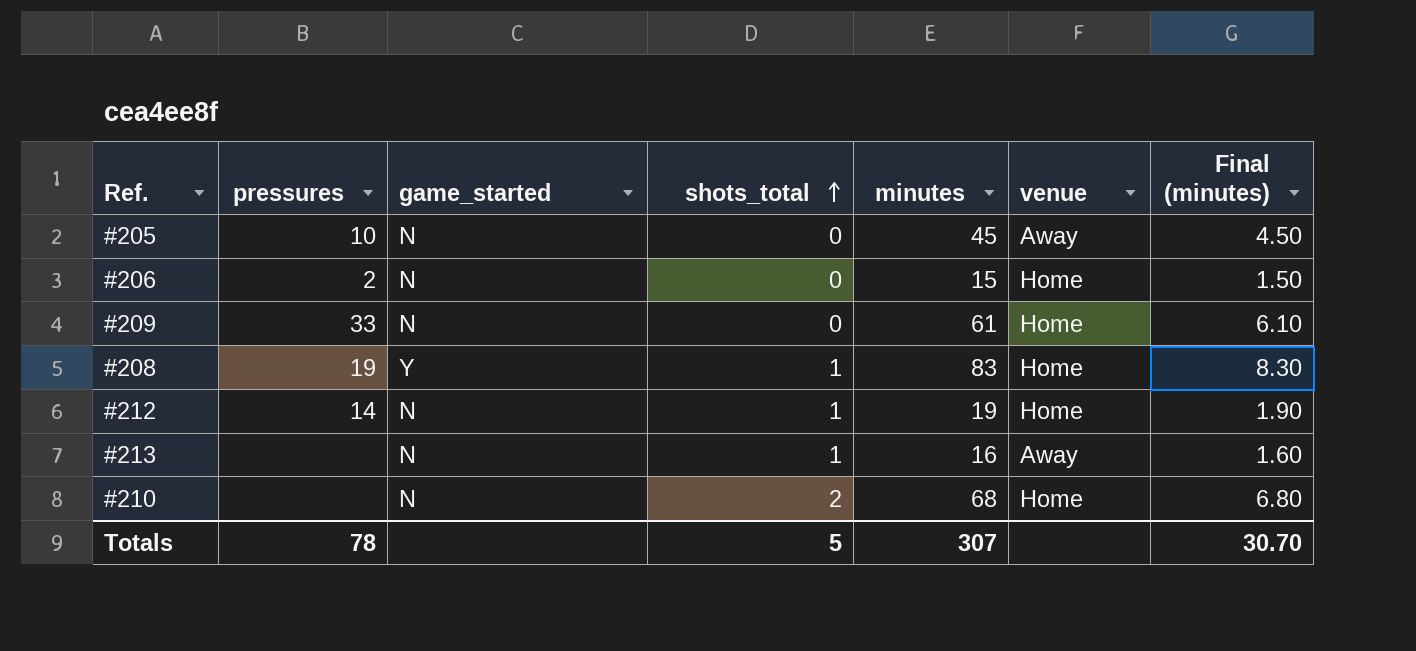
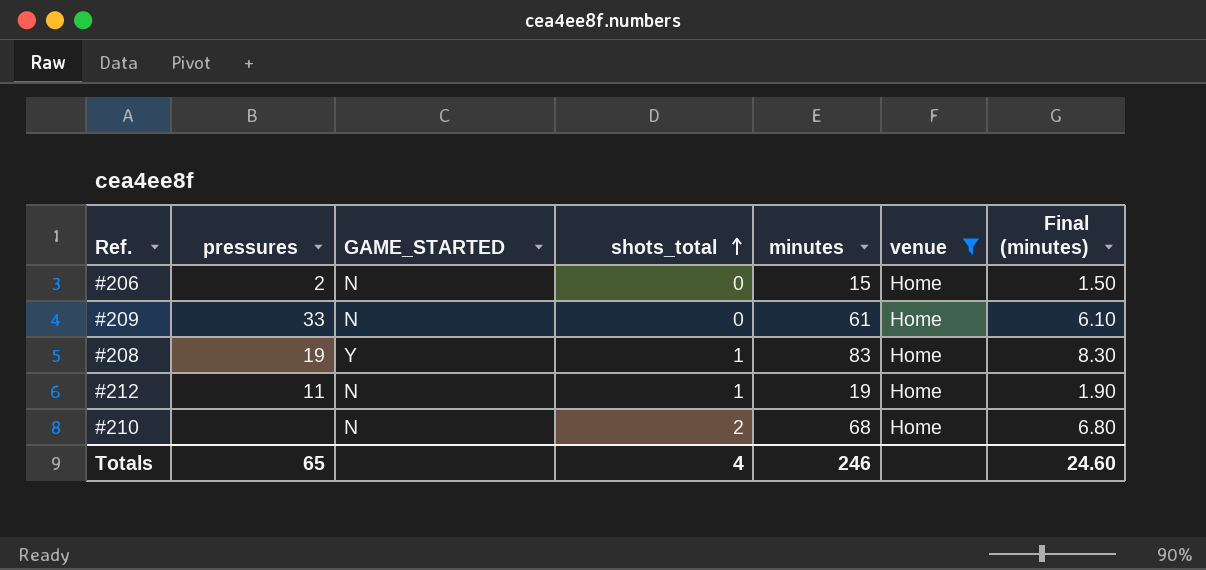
filter: none -> venue = Home
column name: game_started -> GAME_STARTED
#212 | pressures: 14 -> 11
Totals | pressures: 78 -> 65
Totals | shots_total: 5 -> 4
Totals | minutes: 307 -> 246
Totals | Final (minutes): 30.70 -> 24.60

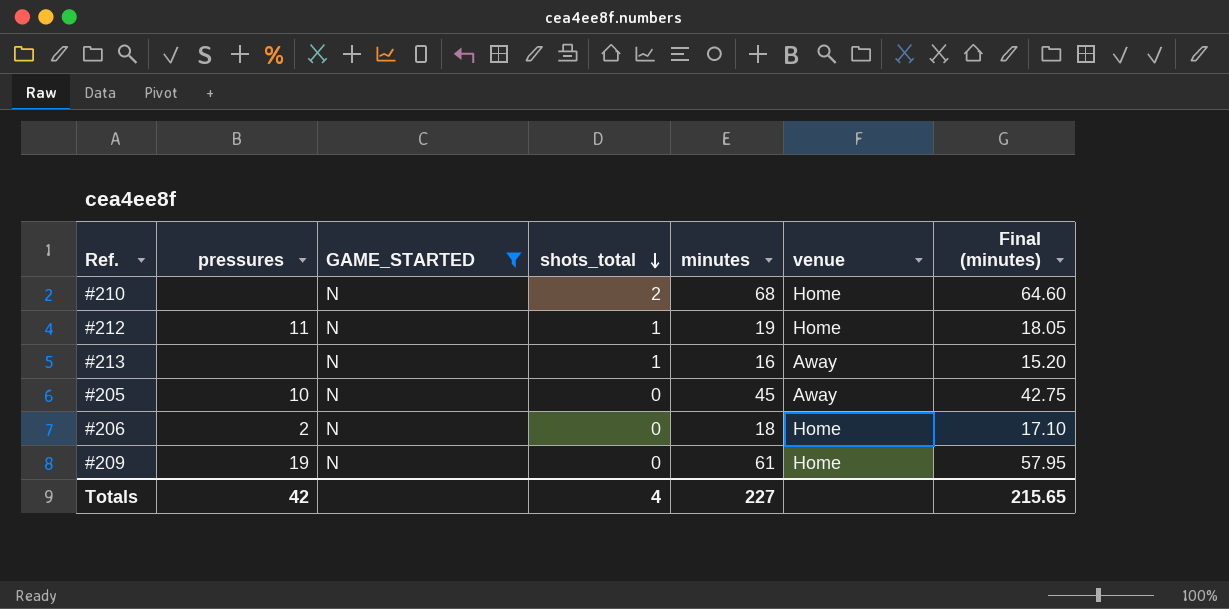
filter: venue = Home -> GAME_STARTED = N
row order: shots_total ascending -> shots_total descending
column Final (minutes) | formula: [minutes] * 0.1 -> [minutes] * 0.95
#206 | minutes: 15 -> 18
#209 | pressures: 33 -> 19
Totals | pressures: 65 -> 42
Totals | minutes: 246 -> 227
Totals | Final (minutes): 24.60 -> 215.65

